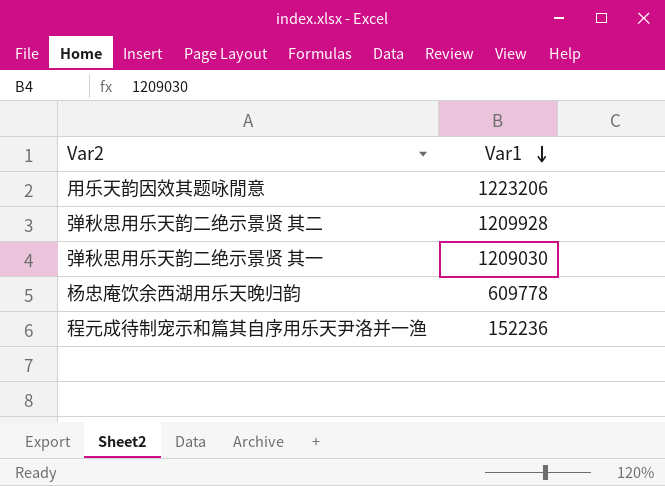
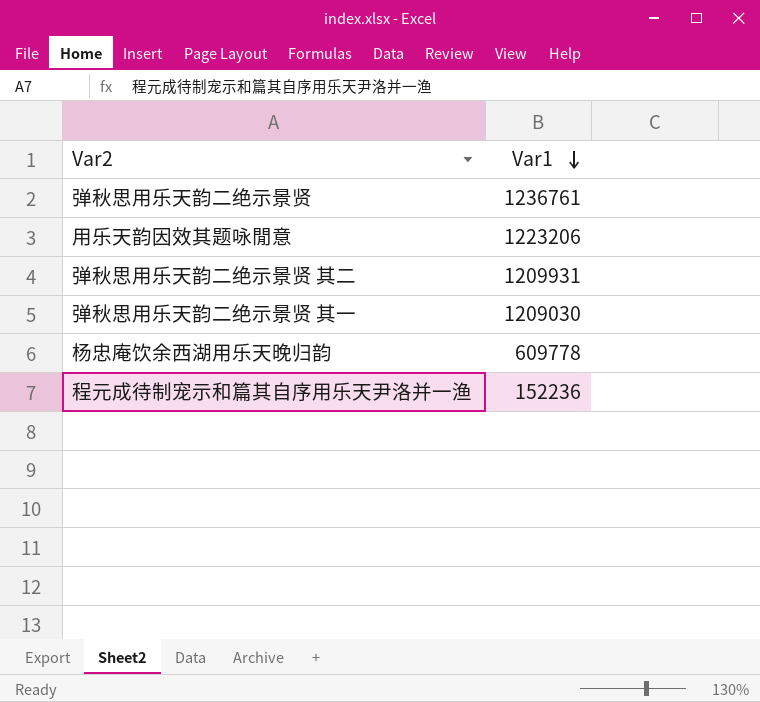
row 弹秋思用乐天韵二绝示景贤: none -> 1236761
弹秋思用乐天韵二绝示景贤 其二 | Var1: 1209928 -> 1209931

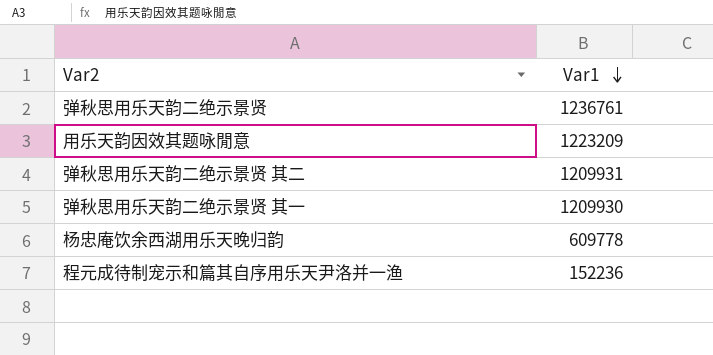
用乐天韵因效其题咏閒意 | Var1: 1223206 -> 1223209
弹秋思用乐天韵二绝示景贤 其一 | Var1: 1209030 -> 1209930

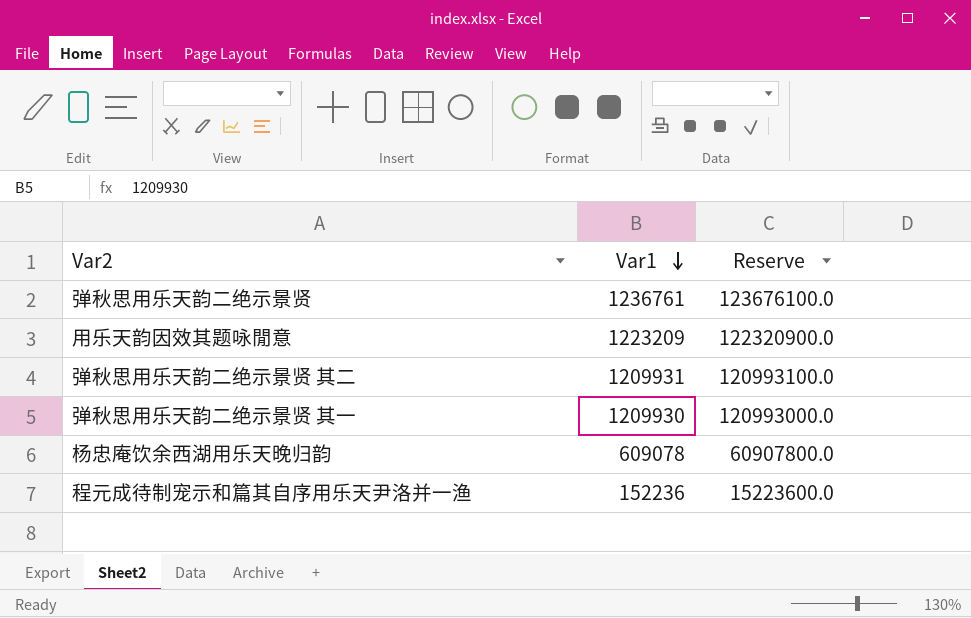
column Reserve | formula: none -> [Var1] * 100
杨忠庵饮余西湖用乐天晚归韵 | Var1: 609778 -> 609078

